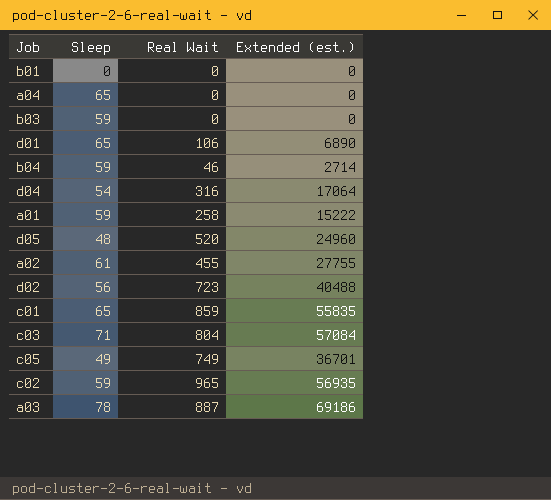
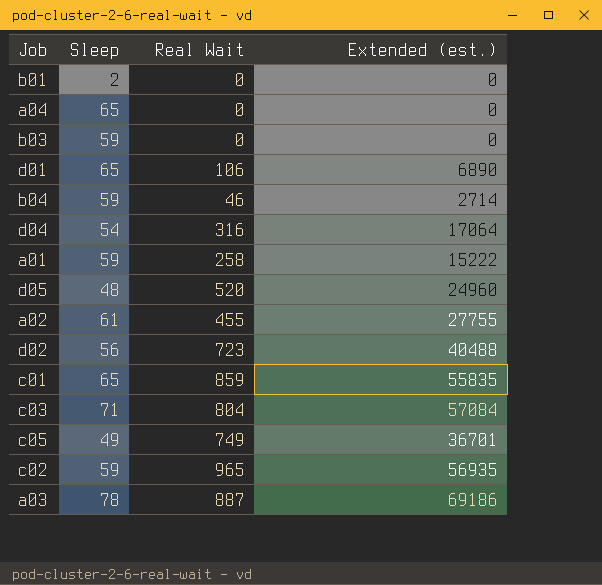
b01 | Sleep: 0 -> 2

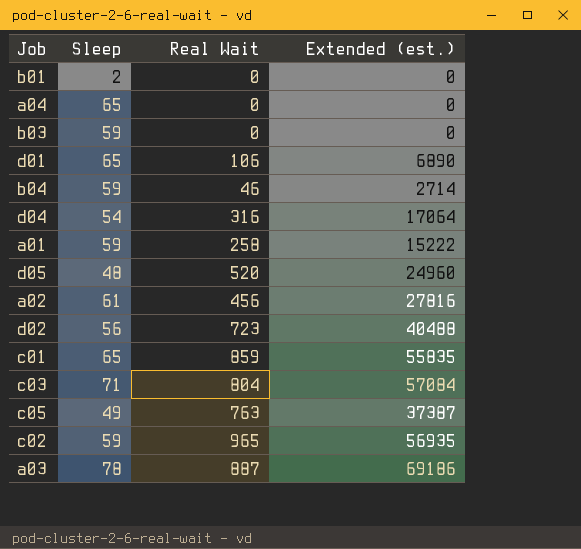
a02 | Real Wait: 455 -> 456
a02 | Extended (est.): 27755 -> 27816
c05 | Real Wait: 749 -> 763
c05 | Extended (est.): 36701 -> 37387

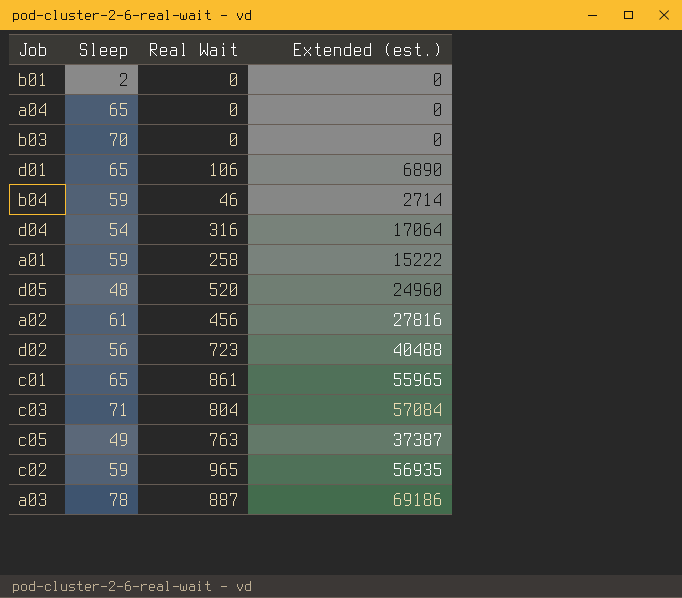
b03 | Sleep: 59 -> 70
c01 | Real Wait: 859 -> 861
c01 | Extended (est.): 55835 -> 55965

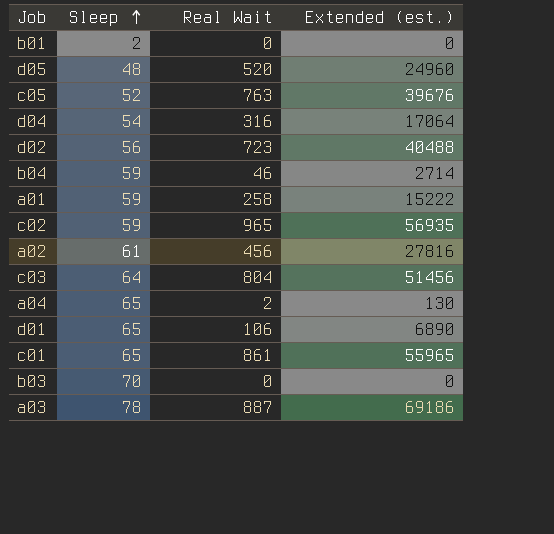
row order: none -> Sleep ascending
c05 | Sleep: 49 -> 52
c05 | Extended (est.): 37387 -> 39676
c03 | Sleep: 71 -> 64
c03 | Extended (est.): 57084 -> 51456
a04 | Real Wait: 0 -> 2
a04 | Extended (est.): 0 -> 130

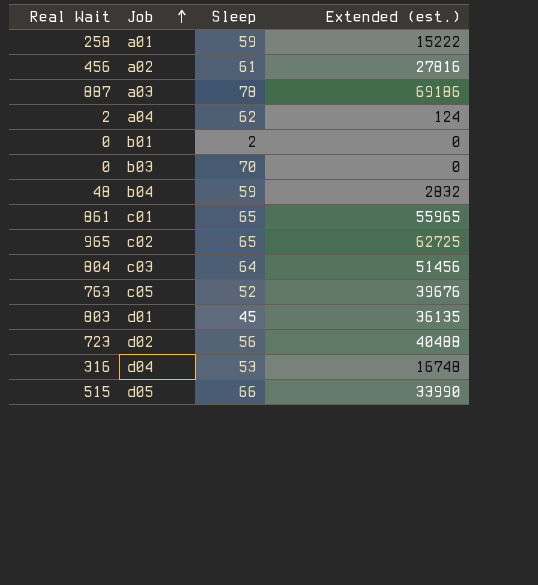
row order: Sleep ascending -> Job ascending
column Real Wait | position: 3 -> 1
a04 | Sleep: 65 -> 62
a04 | Extended (est.): 130 -> 124
b04 | Real Wait: 46 -> 48
b04 | Extended (est.): 2714 -> 2832
c02 | Sleep: 59 -> 65
c02 | Extended (est.): 56935 -> 62725
d01 | Real Wait: 106 -> 803
d01 | Sleep: 65 -> 45
d01 | Extended (est.): 6890 -> 36135
d04 | Sleep: 54 -> 53
d04 | Extended (est.): 17064 -> 16748
d05 | Real Wait: 520 -> 515
d05 | Sleep: 48 -> 66
d05 | Extended (est.): 24960 -> 33990

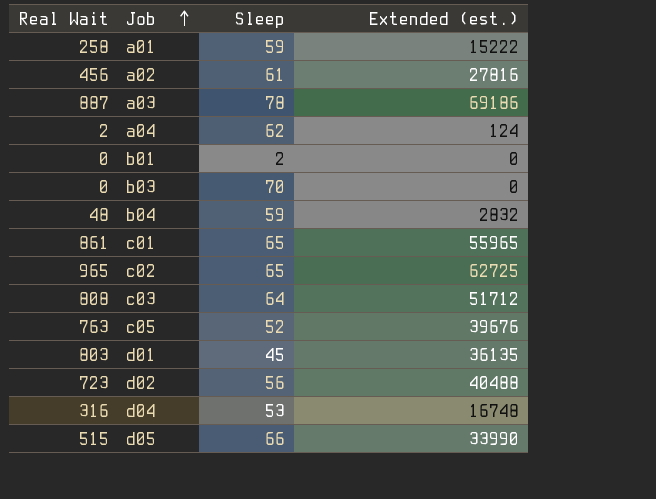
c03 | Real Wait: 804 -> 808
c03 | Extended (est.): 51456 -> 51712

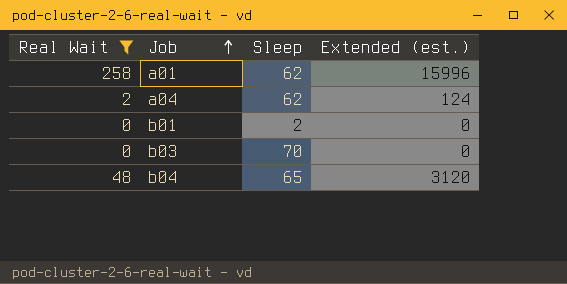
filter: none -> Real Wait <= 258
a01 | Sleep: 59 -> 62
a01 | Extended (est.): 15222 -> 15996
b04 | Sleep: 59 -> 65
b04 | Extended (est.): 2832 -> 3120

